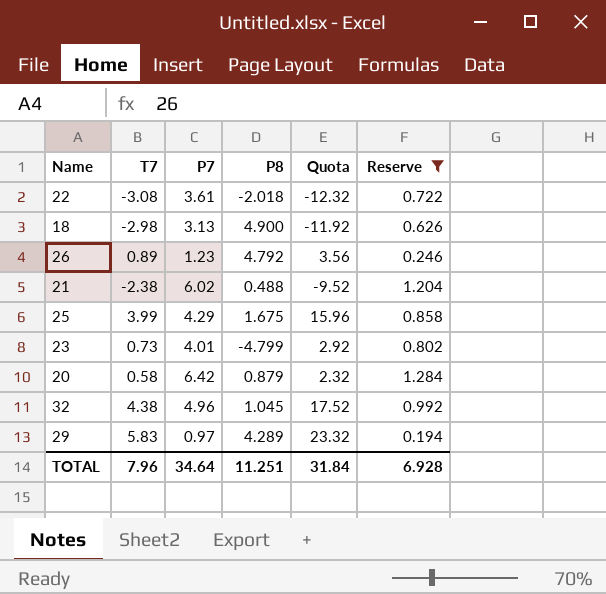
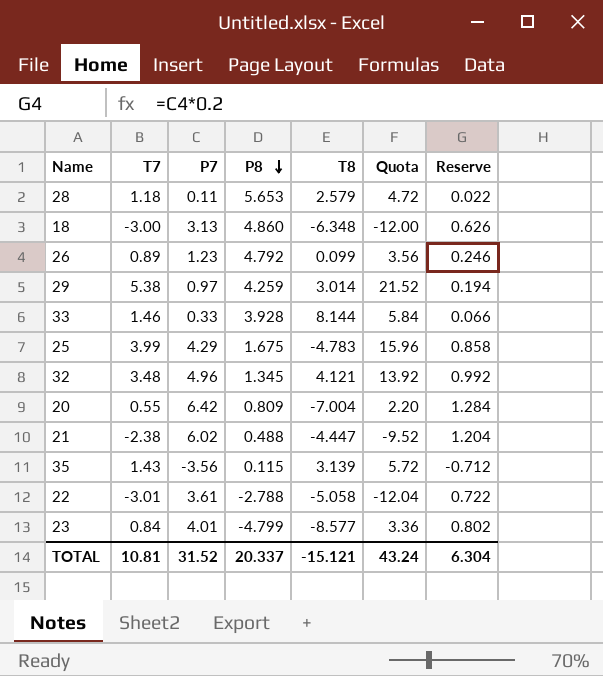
filter: Reserve >= 0.194 -> none
row order: none -> P8 descending
column T8 | position: none -> 5
18 | T7: -2.98 -> -3.00
18 | P8: 4.900 -> 4.860
18 | Quota: -11.92 -> -12.00
29 | T7: 5.83 -> 5.38
29 | P8: 4.289 -> 4.259
29 | Quota: 23.32 -> 21.52
32 | T7: 4.38 -> 3.48
32 | P8: 1.045 -> 1.345
32 | Quota: 17.52 -> 13.92
20 | T7: 0.58 -> 0.55
20 | P8: 0.879 -> 0.809
20 | Quota: 2.32 -> 2.20
22 | T7: -3.08 -> -3.01
22 | P8: -2.018 -> -2.788
22 | Quota: -12.32 -> -12.04
23 | T7: 0.73 -> 0.84
23 | Quota: 2.92 -> 3.36
TOTAL | T7: 7.96 -> 10.81
TOTAL | P7: 34.64 -> 31.52
TOTAL | P8: 11.251 -> 20.337
TOTAL | Quota: 31.84 -> 43.24
TOTAL | Reserve: 6.928 -> 6.304

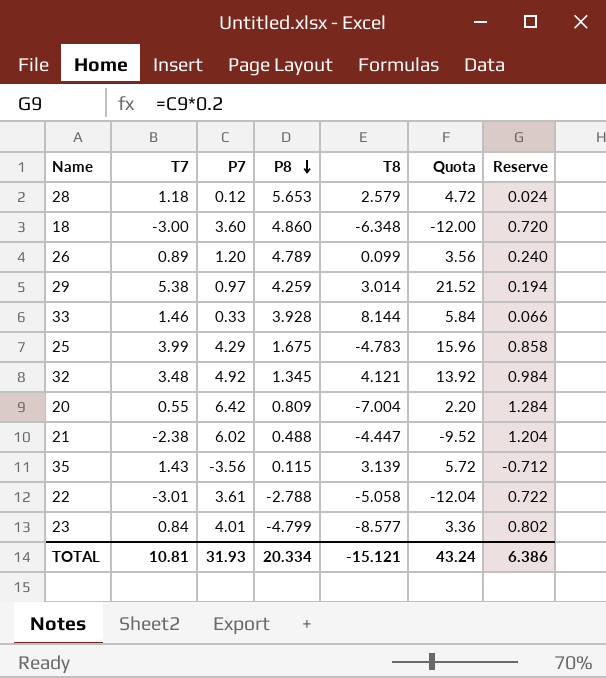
28 | P7: 0.11 -> 0.12
28 | Reserve: 0.022 -> 0.024
18 | P7: 3.13 -> 3.60
18 | Reserve: 0.626 -> 0.720
26 | P7: 1.23 -> 1.20
26 | P8: 4.792 -> 4.789
26 | Reserve: 0.246 -> 0.240
32 | P7: 4.96 -> 4.92
32 | Reserve: 0.992 -> 0.984
TOTAL | P7: 31.52 -> 31.93
TOTAL | P8: 20.337 -> 20.334
TOTAL | Reserve: 6.304 -> 6.386

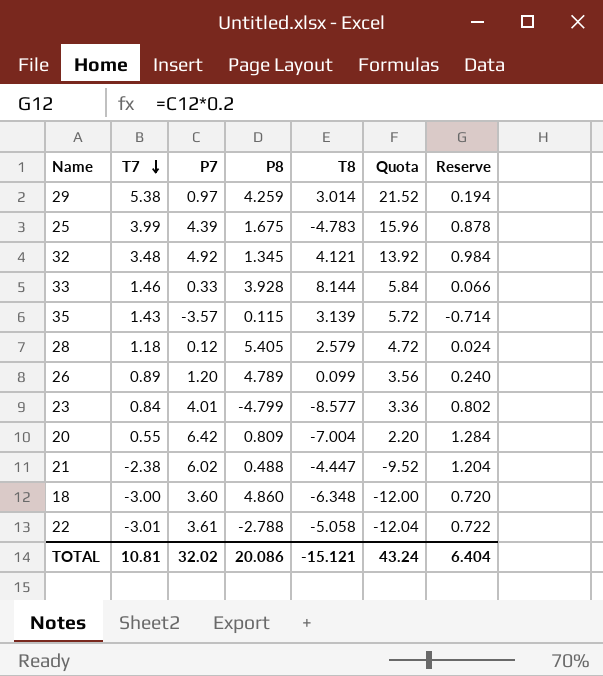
row order: P8 descending -> T7 descending
25 | P7: 4.29 -> 4.39
25 | Reserve: 0.858 -> 0.878
35 | P7: -3.56 -> -3.57
35 | Reserve: -0.712 -> -0.714
28 | P8: 5.653 -> 5.405
TOTAL | P7: 31.93 -> 32.02
TOTAL | P8: 20.334 -> 20.086
TOTAL | Reserve: 6.386 -> 6.404

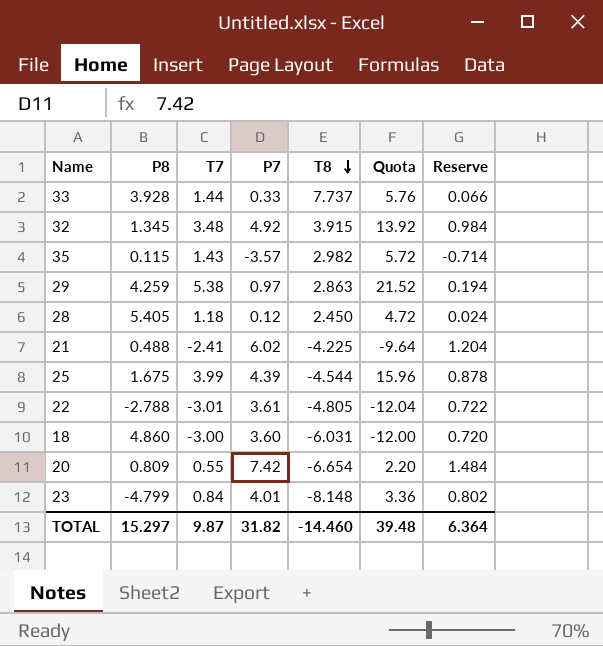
row order: T7 descending -> T8 descending
column P8 | position: 4 -> 2
row 26: 0.89 | 1.20 | 4.789 | 0.099 | 3.56 | 0.240 -> none
33 | T7: 1.46 -> 1.44
33 | T8: 8.144 -> 7.737
33 | Quota: 5.84 -> 5.76
32 | T8: 4.121 -> 3.915
35 | T8: 3.139 -> 2.982
29 | T8: 3.014 -> 2.863
28 | T8: 2.579 -> 2.450
21 | T7: -2.38 -> -2.41
21 | T8: -4.447 -> -4.225
21 | Quota: -9.52 -> -9.64
25 | T8: -4.783 -> -4.544
22 | T8: -5.058 -> -4.805
18 | T8: -6.348 -> -6.031
20 | P7: 6.42 -> 7.42
20 | T8: -7.004 -> -6.654
20 | Reserve: 1.284 -> 1.484
23 | T8: -8.577 -> -8.148
TOTAL | P8: 20.086 -> 15.297
TOTAL | T7: 10.81 -> 9.87
TOTAL | P7: 32.02 -> 31.82
TOTAL | T8: -15.121 -> -14.460
TOTAL | Quota: 43.24 -> 39.48
TOTAL | Reserve: 6.404 -> 6.364

